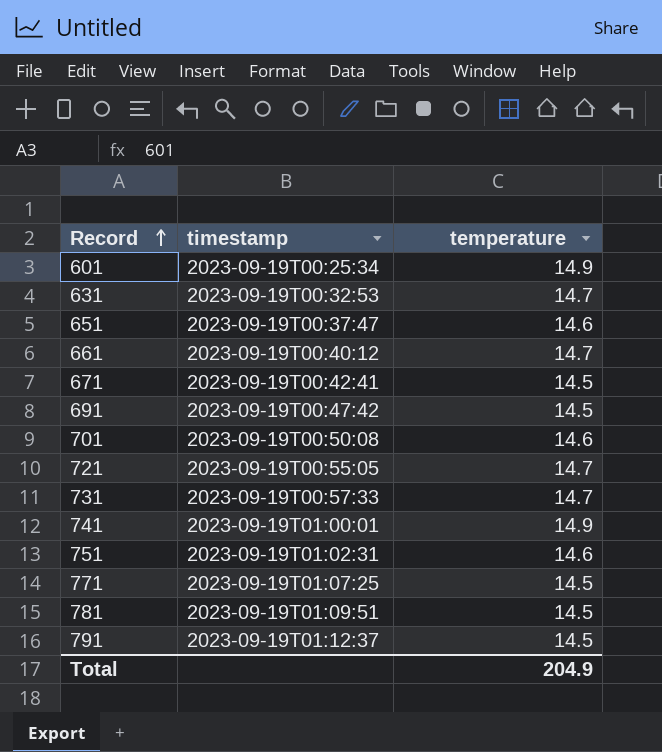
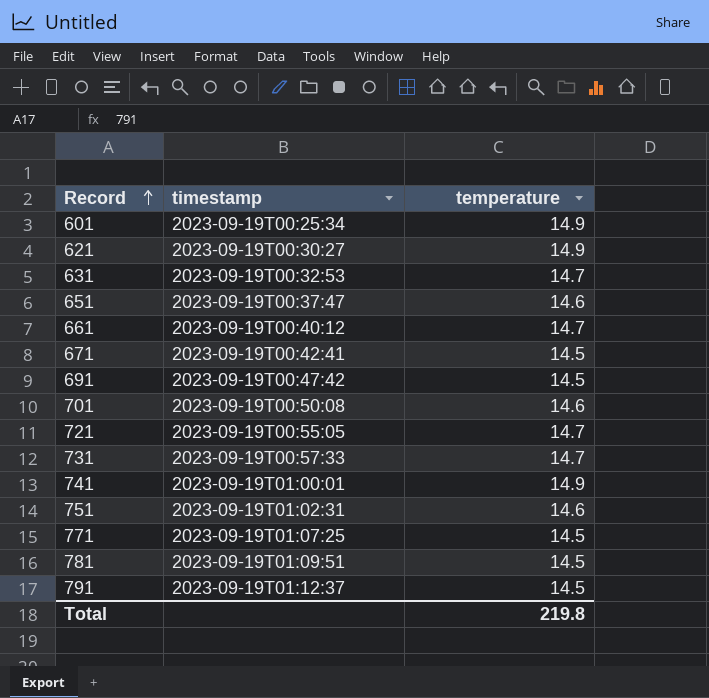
row 621: none -> 2023-09-19T00:30:27 | 14.9
Total | temperature: 204.9 -> 219.8

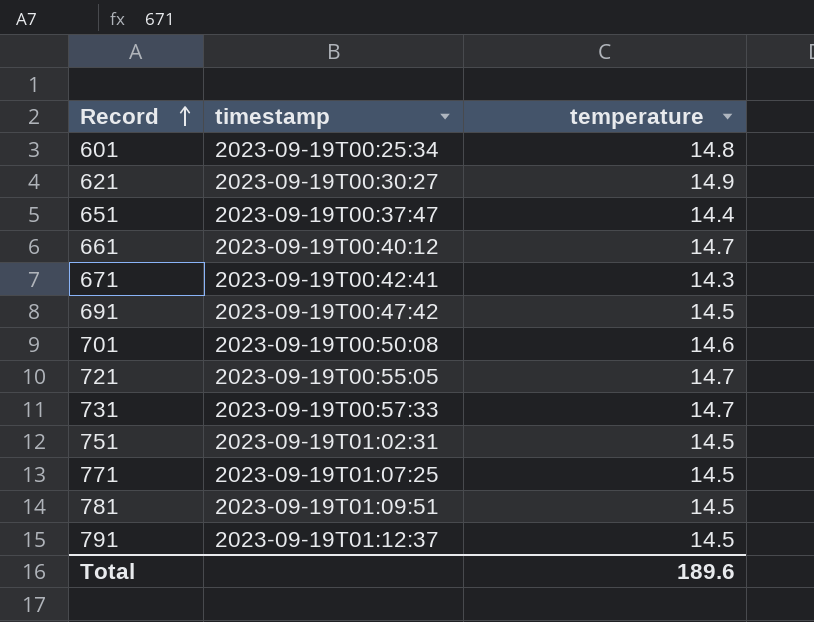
row 631: 2023-09-19T00:32:53 | 14.7 -> none
row 741: 2023-09-19T01:00:01 | 14.9 -> none
601 | temperature: 14.9 -> 14.8
651 | temperature: 14.6 -> 14.4
671 | temperature: 14.5 -> 14.3
751 | temperature: 14.6 -> 14.5
Total | temperature: 219.8 -> 189.6

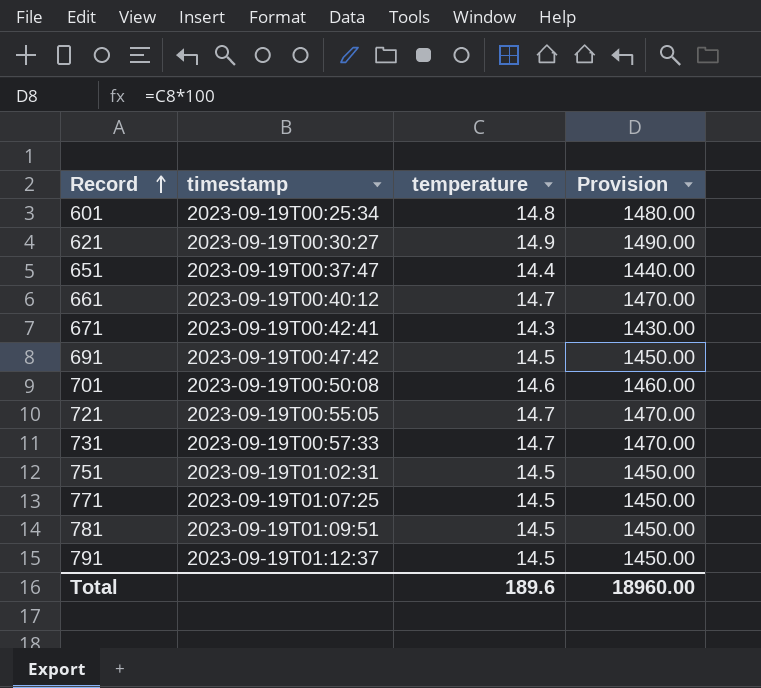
column Provision | formula: none -> [temperature] * 100

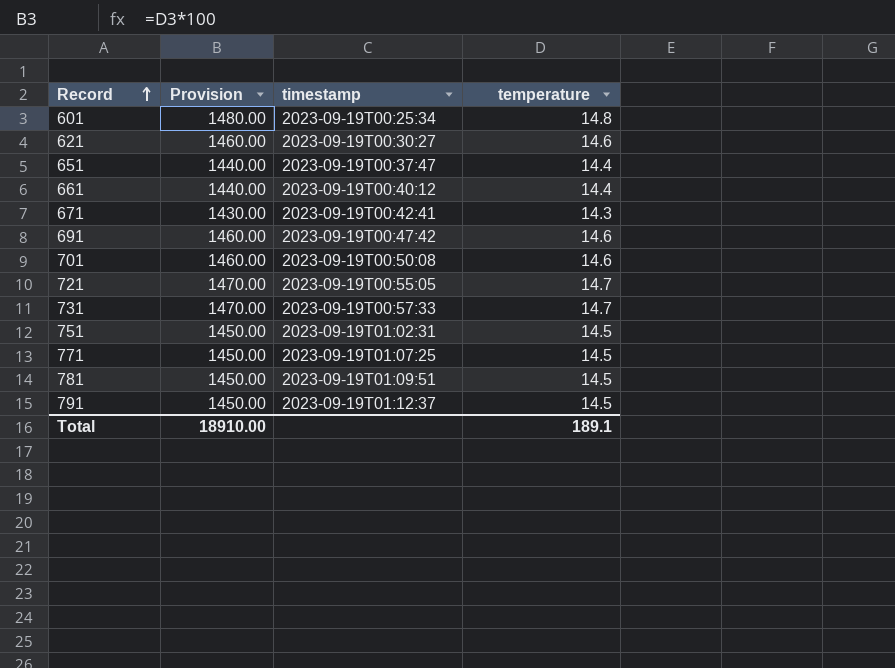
column Provision | position: 4 -> 2
621 | Provision: 1490.00 -> 1460.00
621 | temperature: 14.9 -> 14.6
661 | Provision: 1470.00 -> 1440.00
661 | temperature: 14.7 -> 14.4
691 | Provision: 1450.00 -> 1460.00
691 | temperature: 14.5 -> 14.6
Total | Provision: 18960.00 -> 18910.00
Total | temperature: 189.6 -> 189.1

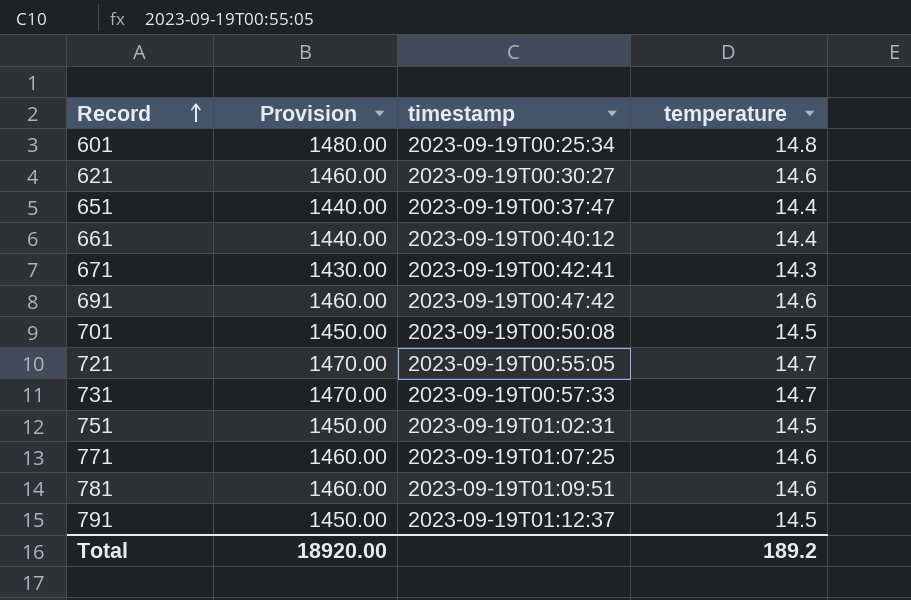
701 | Provision: 1460.00 -> 1450.00
701 | temperature: 14.6 -> 14.5
771 | Provision: 1450.00 -> 1460.00
771 | temperature: 14.5 -> 14.6
781 | Provision: 1450.00 -> 1460.00
781 | temperature: 14.5 -> 14.6
Total | Provision: 18910.00 -> 18920.00
Total | temperature: 189.1 -> 189.2

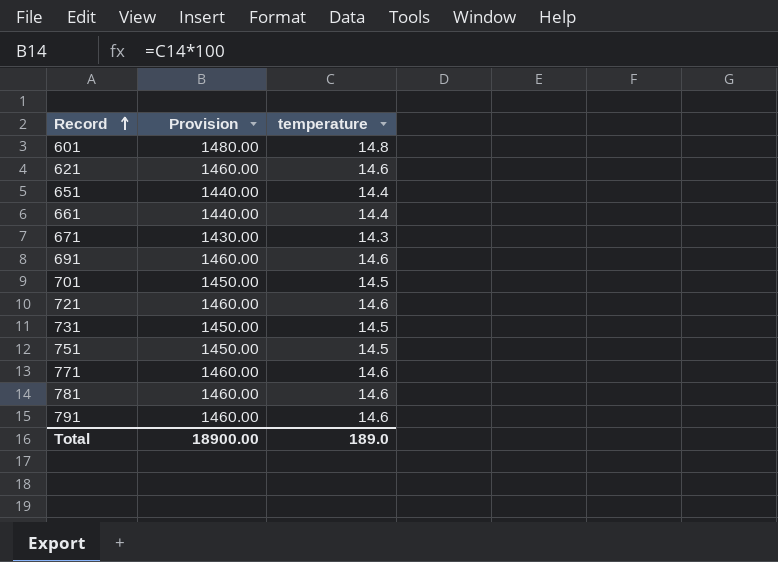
column timestamp | position: 3 -> none
721 | Provision: 1470.00 -> 1460.00
721 | temperature: 14.7 -> 14.6
731 | Provision: 1470.00 -> 1450.00
731 | temperature: 14.7 -> 14.5
791 | Provision: 1450.00 -> 1460.00
791 | temperature: 14.5 -> 14.6
Total | Provision: 18920.00 -> 18900.00
Total | temperature: 189.2 -> 189.0

